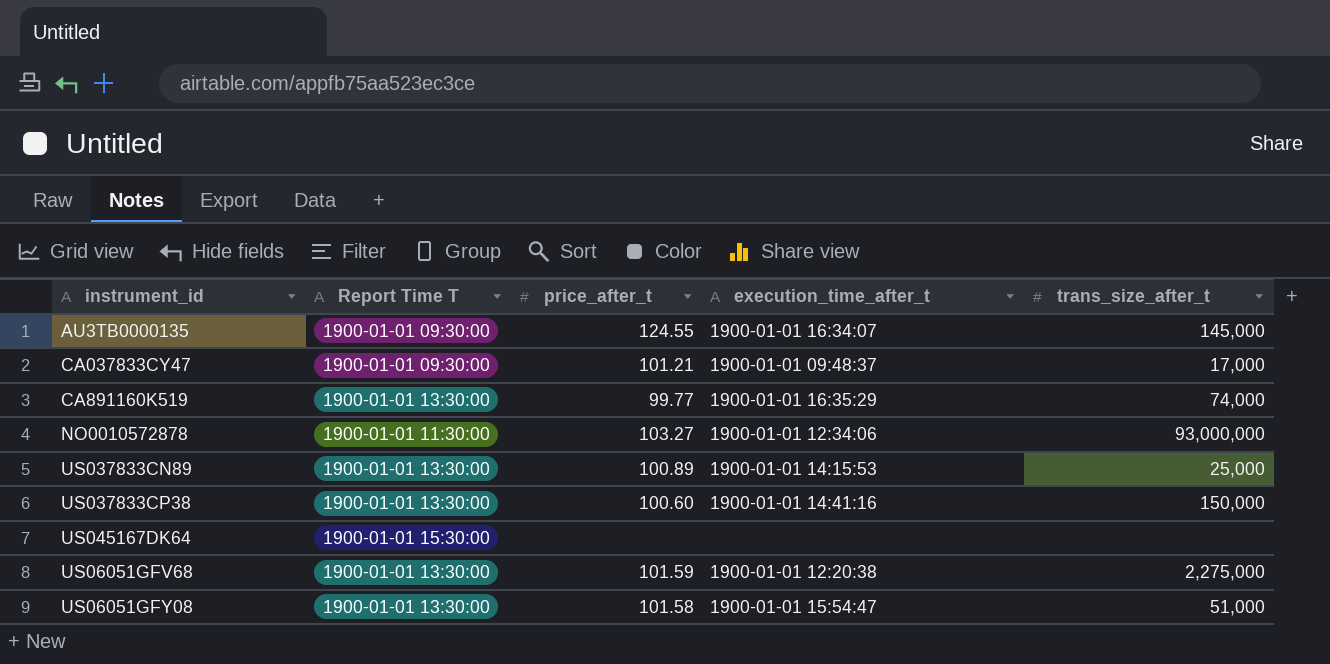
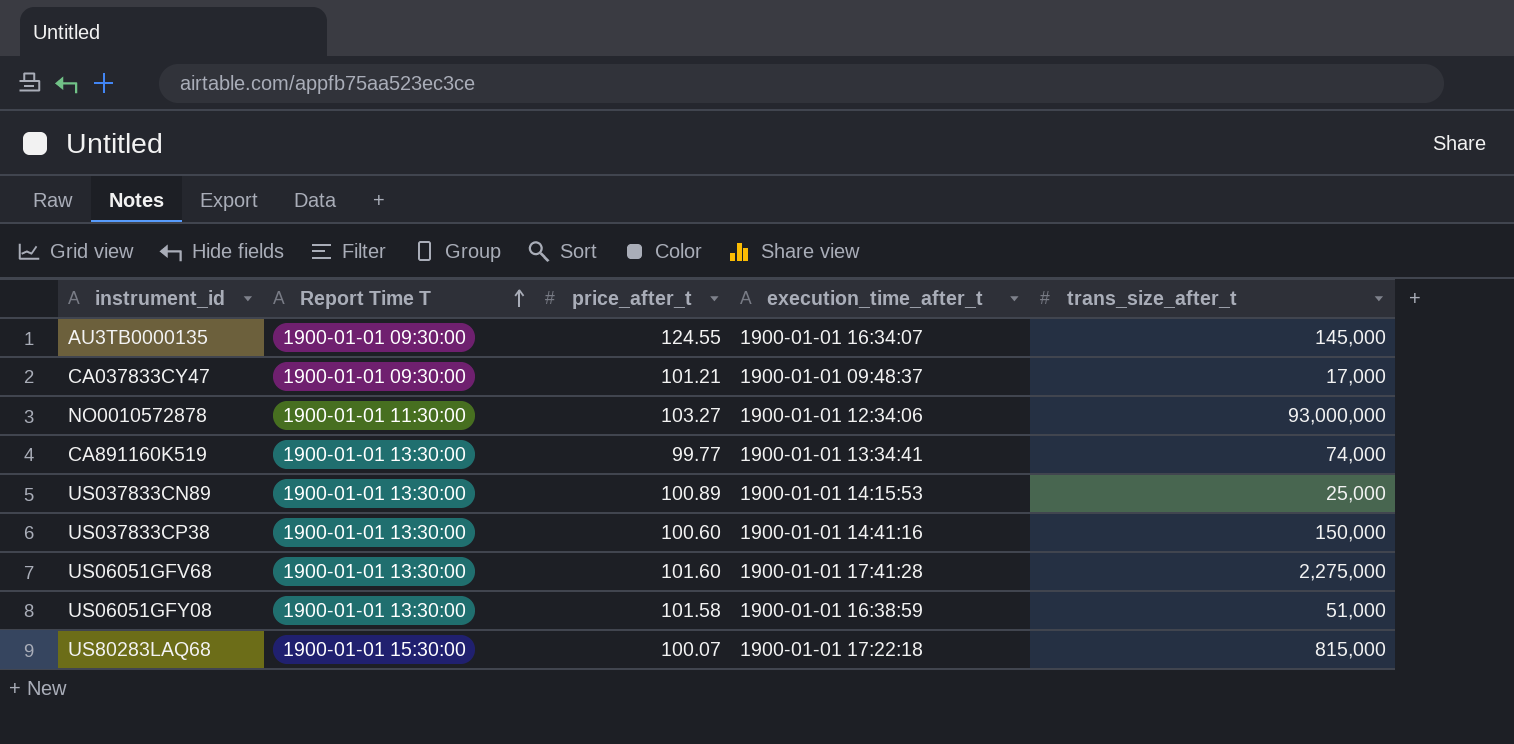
row order: none -> Report Time T ascending
row US045167DK64: 1900-01-01 15:30:00 | none | none | none -> none
CA891160K519 | execution_time_after_t: 1900-01-01 16:35:29 -> 1900-01-01 13:34:41
US06051GFV68 | price_after_t: 101.59 -> 101.60
US06051GFV68 | execution_time_after_t: 1900-01-01 12:20:38 -> 1900-01-01 17:41:28
US06051GFY08 | execution_time_after_t: 1900-01-01 15:54:47 -> 1900-01-01 16:38:59
row US80283LAQ68: none -> 1900-01-01 15:30:00 | 100.07 | 1900-01-01 17:22:18 | 815,000

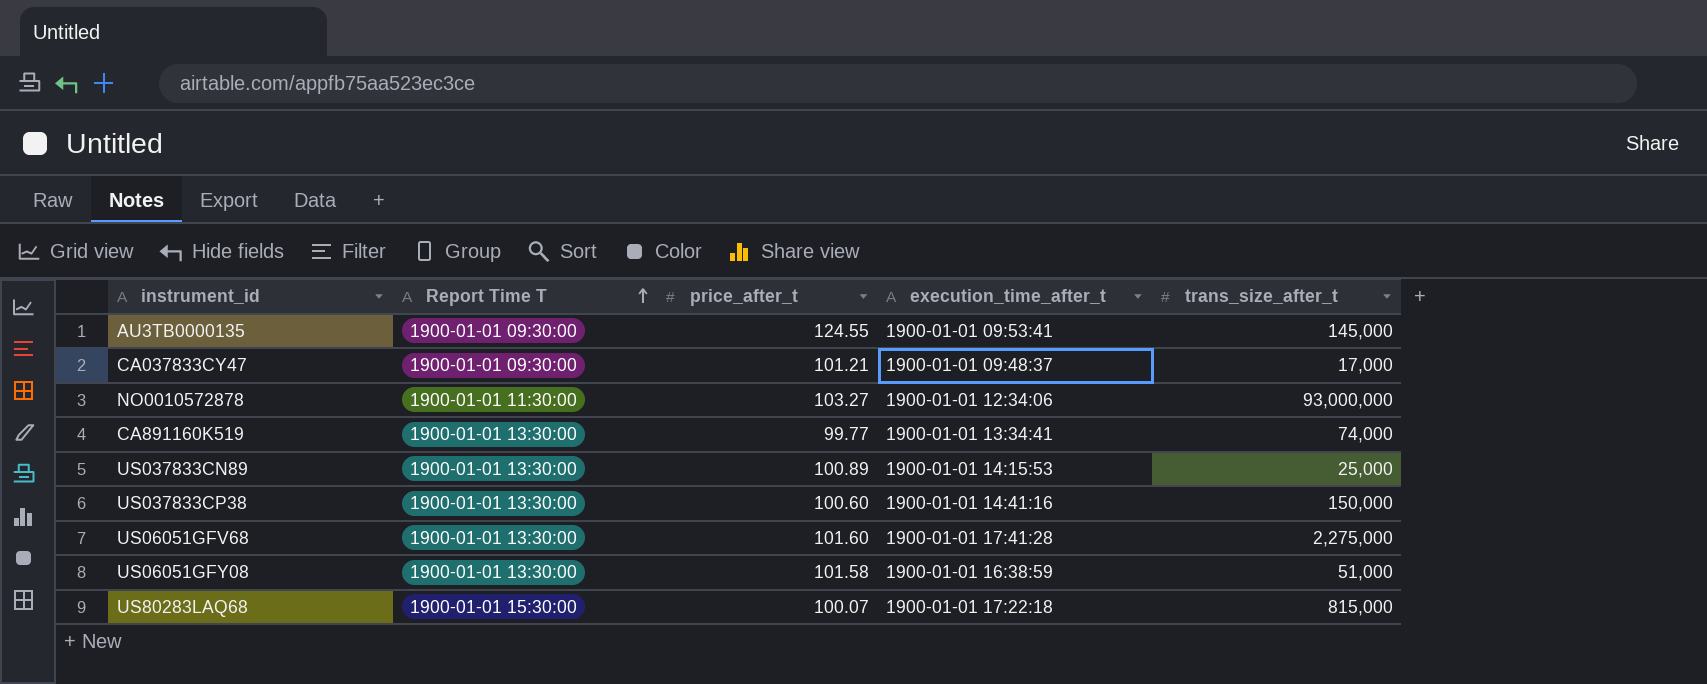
AU3TB0000135 | execution_time_after_t: 1900-01-01 16:34:07 -> 1900-01-01 09:53:41

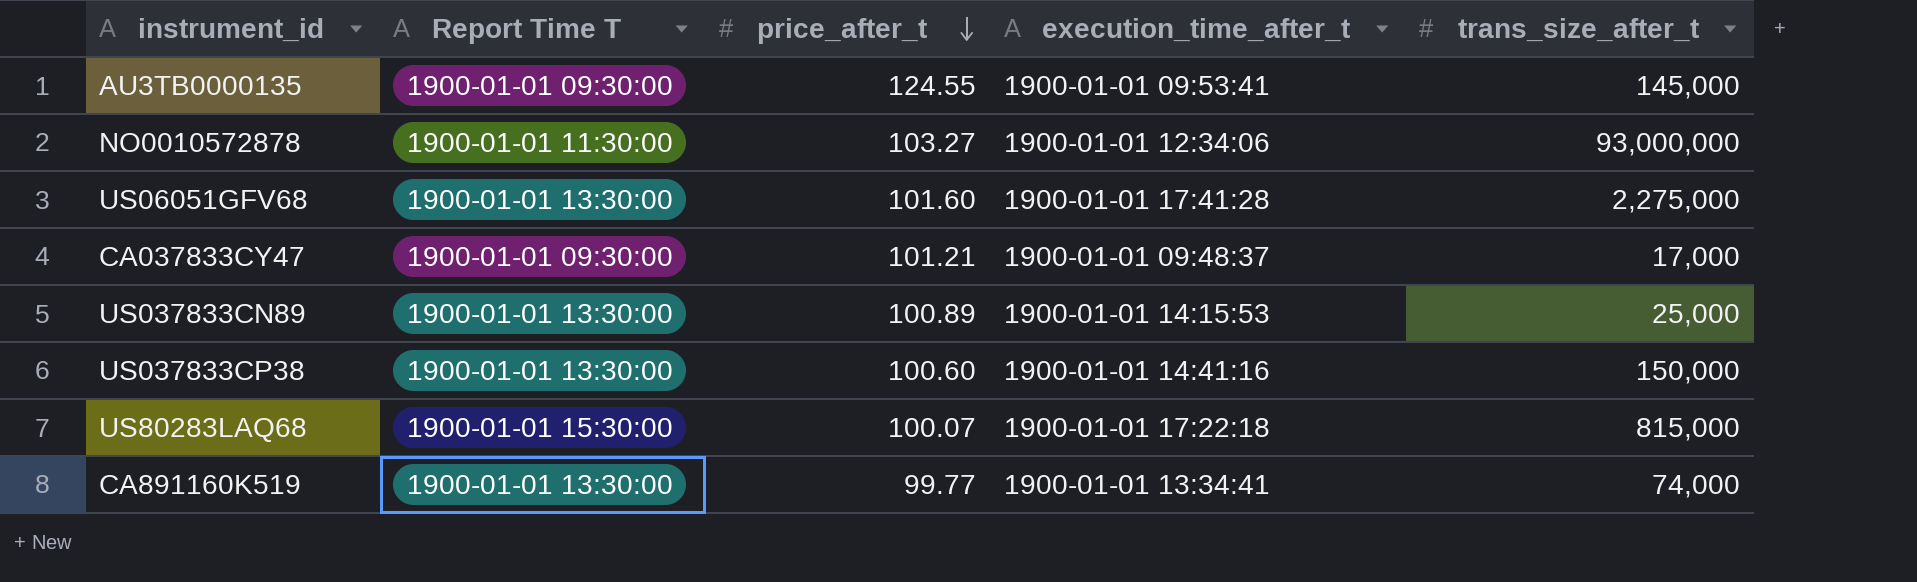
row order: Report Time T ascending -> price_after_t descending
row US06051GFY08: 1900-01-01 13:30:00 | 101.58 | 1900-01-01 16:38:59 | 51,000 -> none

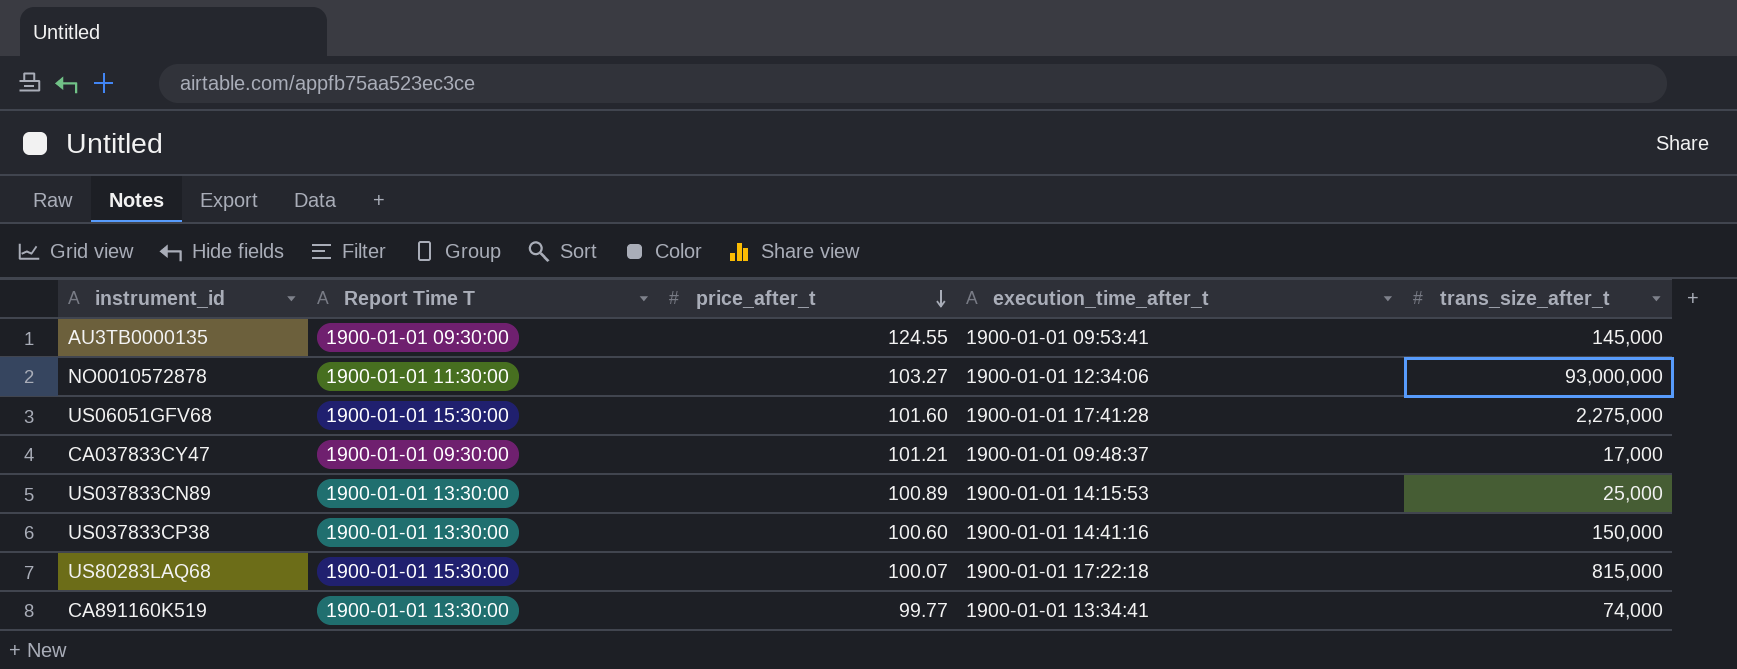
US06051GFV68 | Report Time T: 1900-01-01 13:30:00 -> 1900-01-01 15:30:00

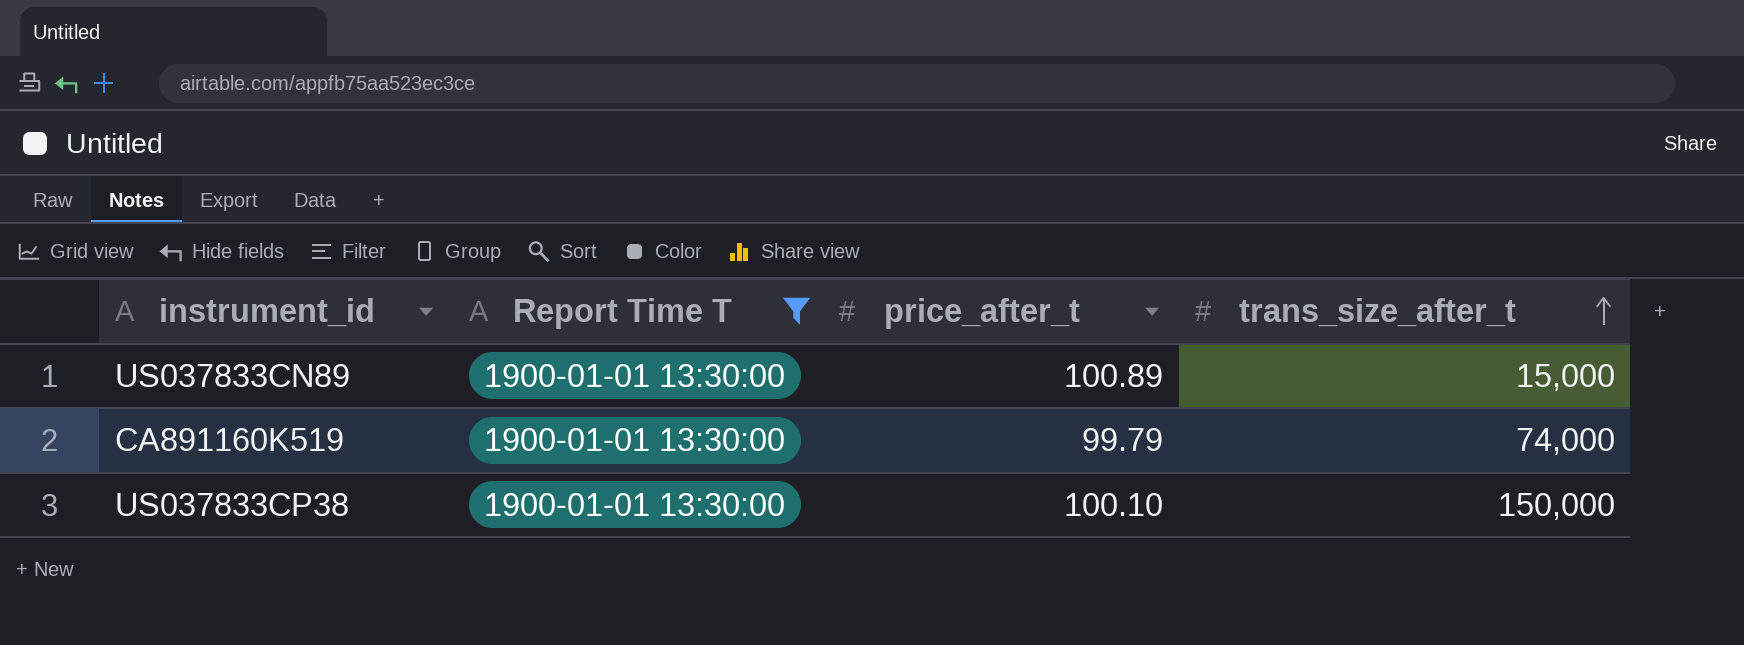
filter: none -> Report Time T = 1900-01-01 13:30:00
row order: price_after_t descending -> trans_size_after_t ascending
column execution_time_after_t | position: 4 -> none
US037833CN89 | trans_size_after_t: 25,000 -> 15,000
CA891160K519 | price_after_t: 99.77 -> 99.79
US037833CP38 | price_after_t: 100.60 -> 100.10

